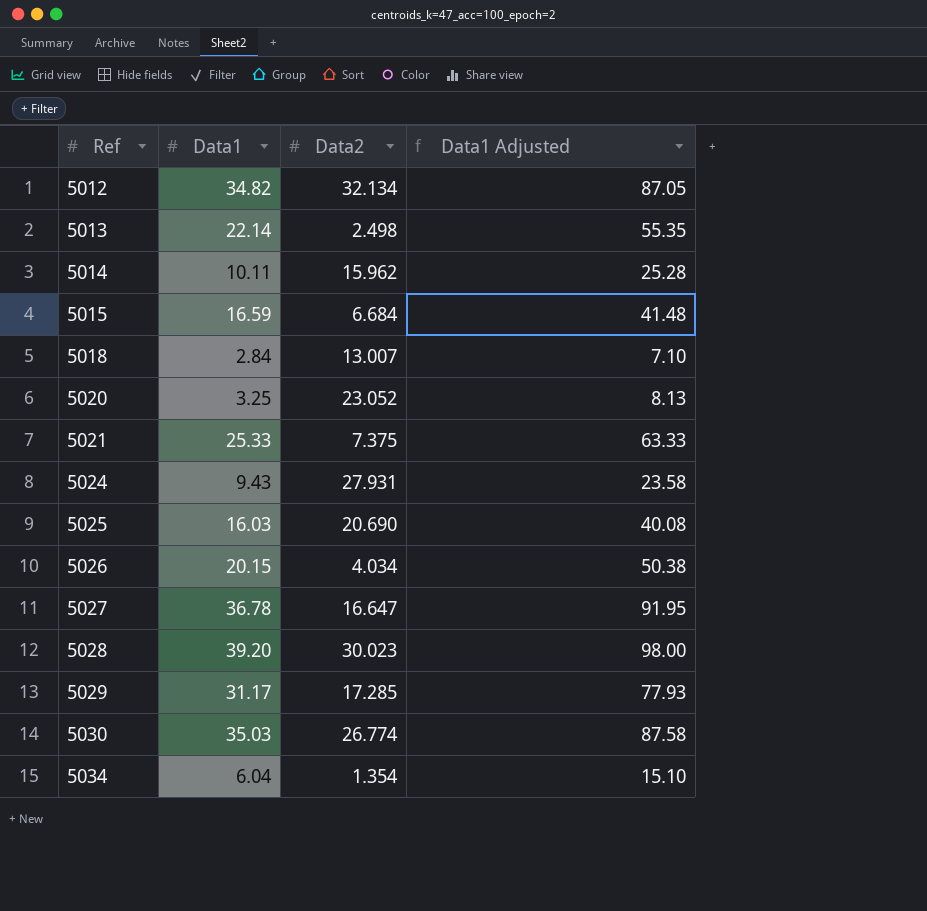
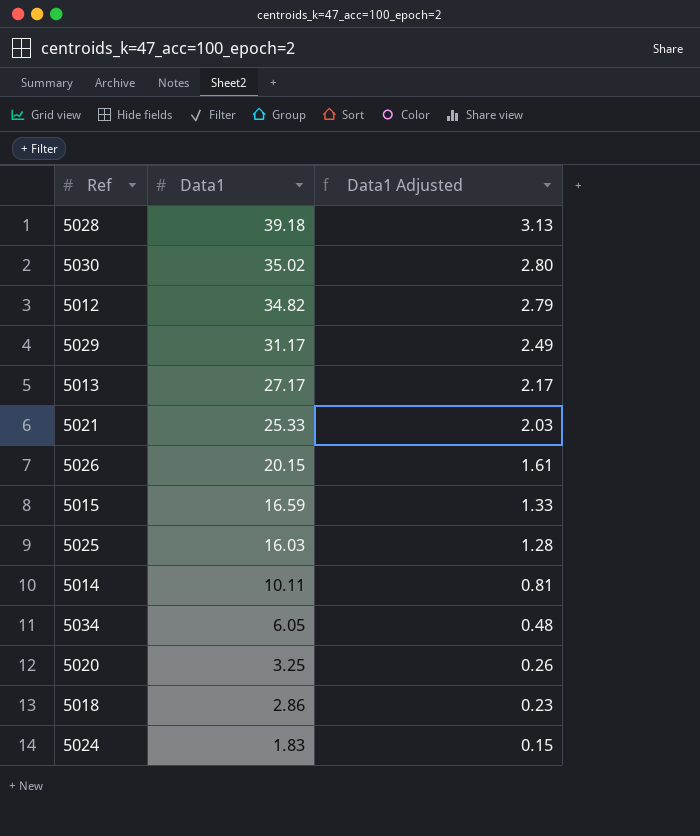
row order: Ref ascending -> Data1 descending
column Data2 | position: 3 -> none
column Data1 Adjusted | formula: [Data1] * 2.5 -> [Data1] * 0.08
row 5027: 36.78 | 16.647 | 91.95 -> none
5028 | Data1: 39.20 -> 39.18
5030 | Data1: 35.03 -> 35.02
5013 | Data1: 22.14 -> 27.17
5034 | Data1: 6.04 -> 6.05
5018 | Data1: 2.84 -> 2.86
5024 | Data1: 9.43 -> 1.83

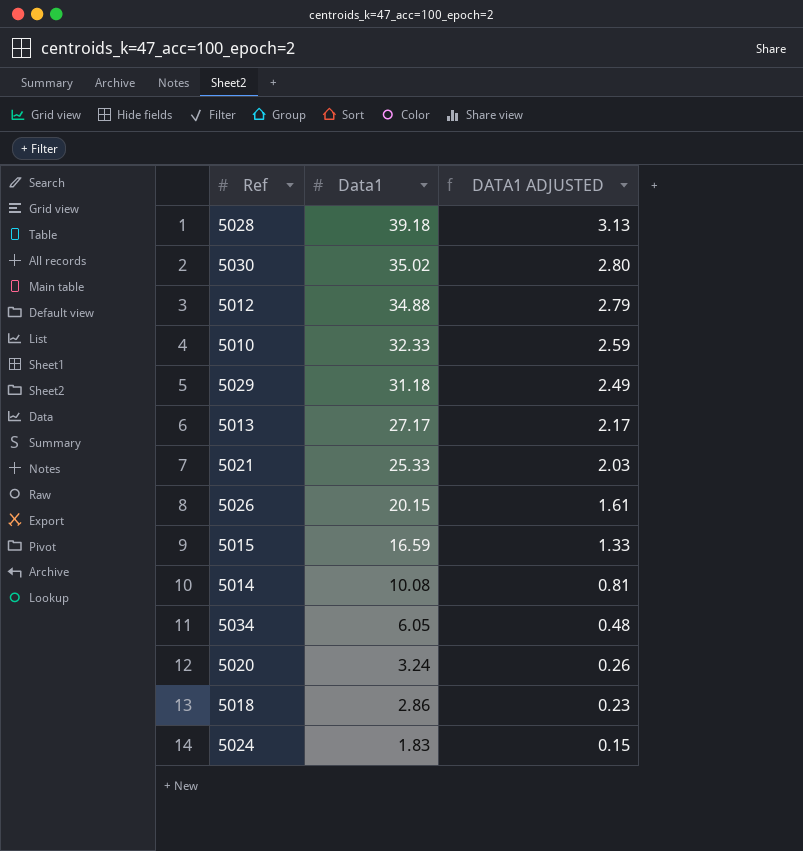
column name: Data1 Adjusted -> DATA1 ADJUSTED
row 5025: 16.03 | 1.28 -> none
5012 | Data1: 34.82 -> 34.88
row 5010: none -> 32.33 | 2.59
5029 | Data1: 31.17 -> 31.18
5014 | Data1: 10.11 -> 10.08
5020 | Data1: 3.25 -> 3.24

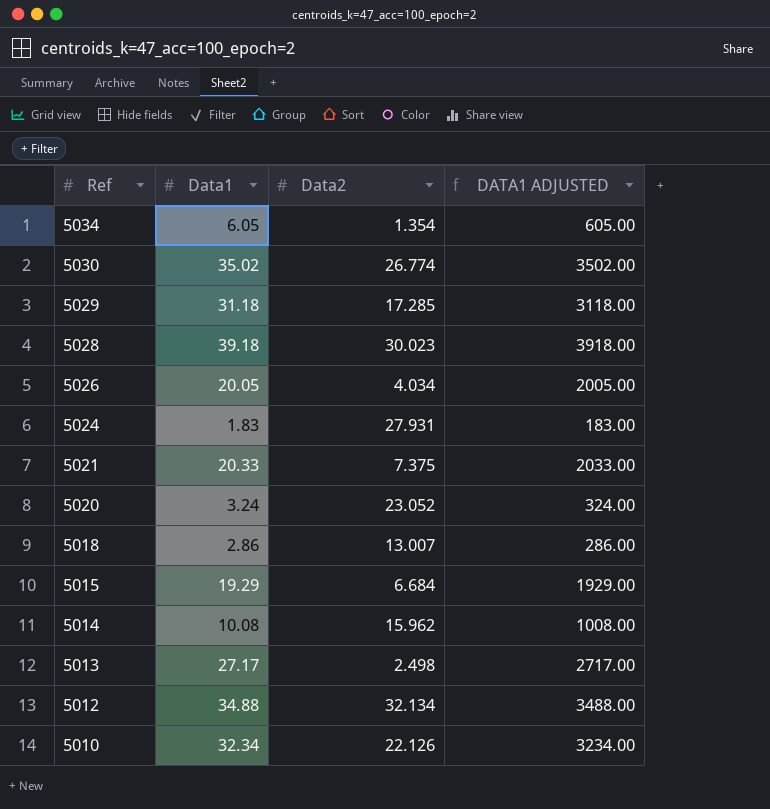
row order: Data1 descending -> Ref descending
column Data2 | position: none -> 3
column DATA1 ADJUSTED | formula: [Data1] * 0.08 -> [Data1] * 100
5026 | Data1: 20.15 -> 20.05
5021 | Data1: 25.33 -> 20.33
5015 | Data1: 16.59 -> 19.29
5010 | Data1: 32.33 -> 32.34

